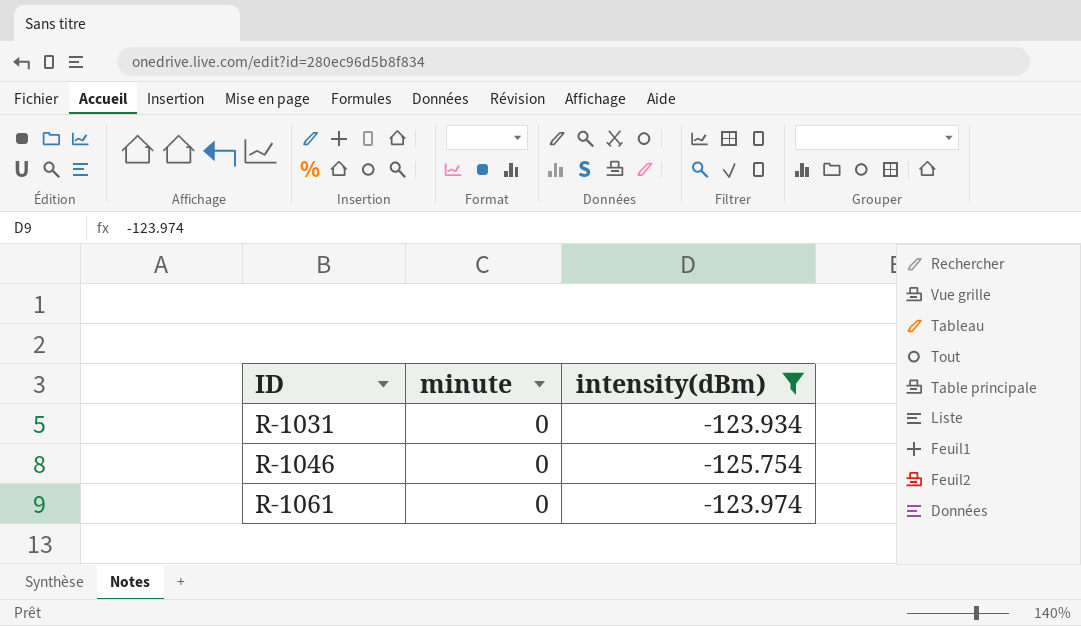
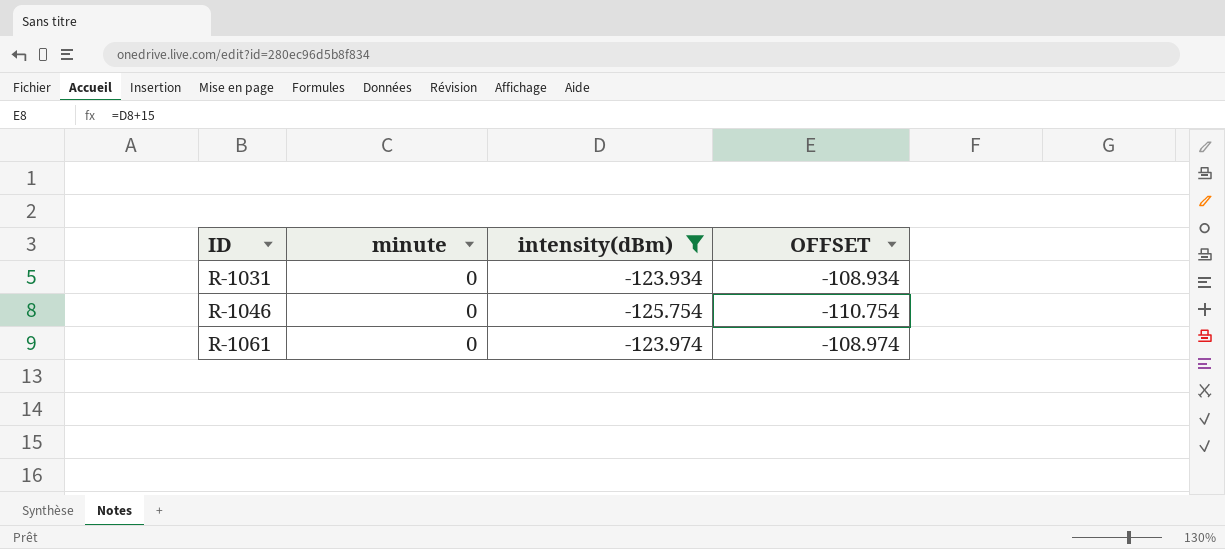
column OFFSET | formula: none -> [intensity(dBm)] + 15

